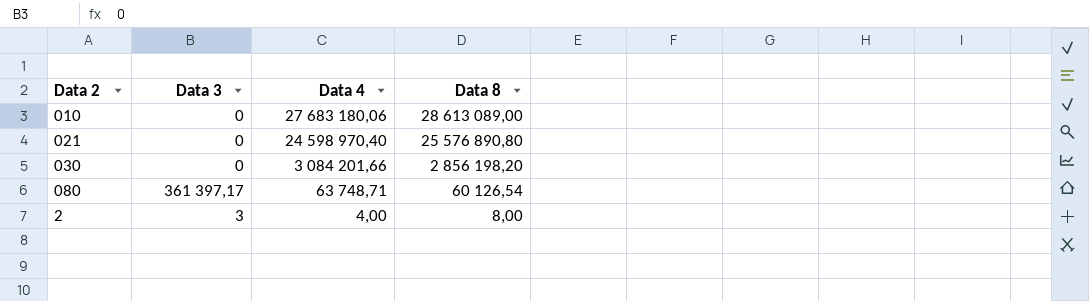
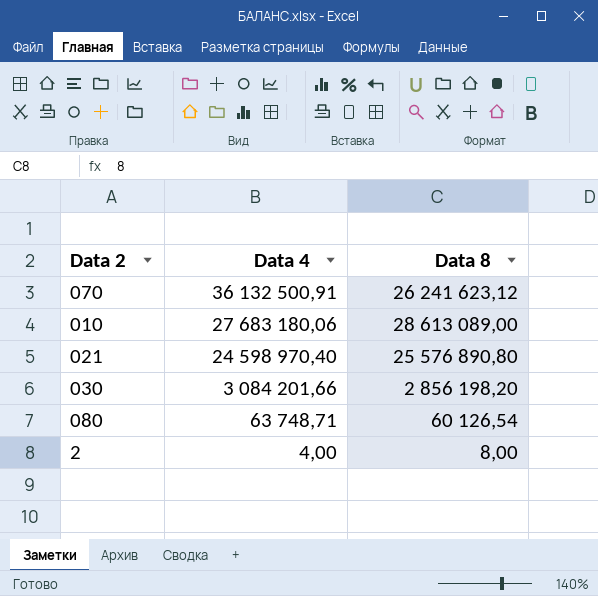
column Data 3 | position: 2 -> none
row 070: none -> 36 132 500,91 | 26 241 623,12

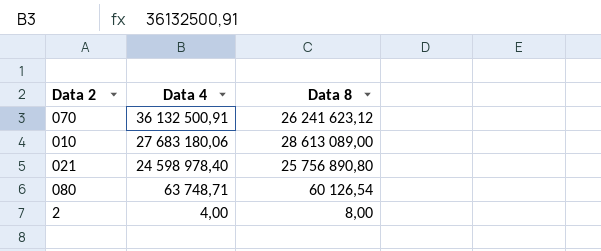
row 030: 3 084 201,66 | 2 856 198,20 -> none
021 | Data 4: 24 598 970,40 -> 24 598 978,40
021 | Data 8: 25 576 890,80 -> 25 756 890,80

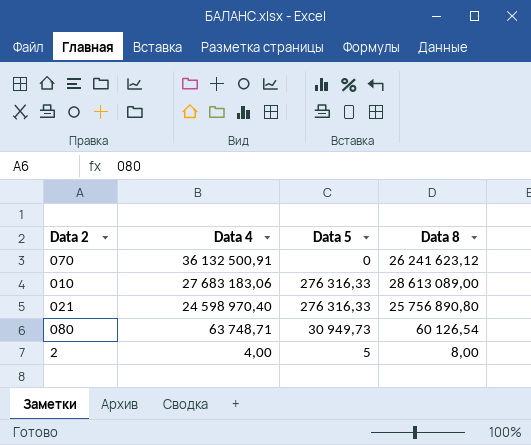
column Data 5 | position: none -> 3
010 | Data 4: 27 683 180,06 -> 27 683 183,06
021 | Data 4: 24 598 978,40 -> 24 598 970,40

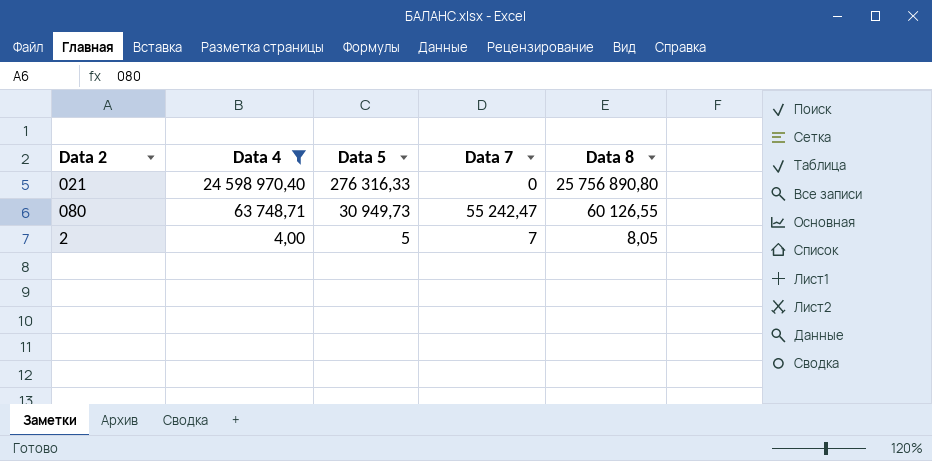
filter: none -> Data 4 <= 24 598 970,40
column Data 7 | position: none -> 4
080 | Data 8: 60 126,54 -> 60 126,55
2 | Data 8: 8,00 -> 8,05

